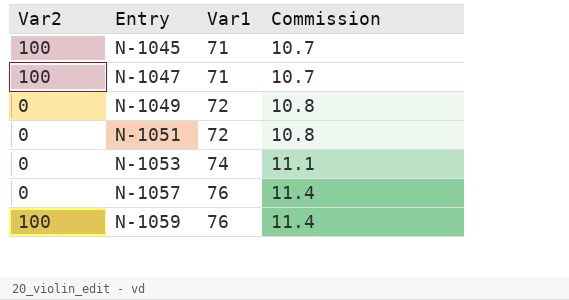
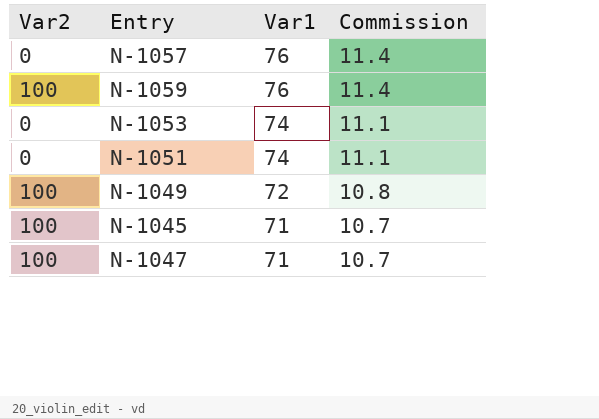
row order: Entry ascending -> Var1 descending
N-1051 | Var1: 72 -> 74
N-1051 | Commission: 10.8 -> 11.1
N-1049 | Var2: 0 -> 100

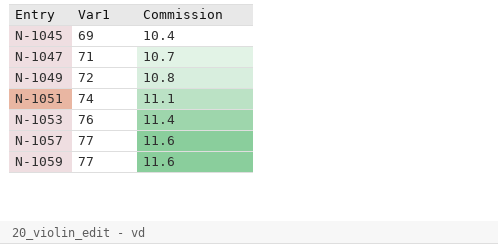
row order: Var1 descending -> Entry ascending
column Var2 | position: 1 -> none
N-1045 | Var1: 71 -> 69
N-1045 | Commission: 10.7 -> 10.4
N-1053 | Var1: 74 -> 76
N-1053 | Commission: 11.1 -> 11.4
N-1057 | Var1: 76 -> 77
N-1057 | Commission: 11.4 -> 11.6
N-1059 | Var1: 76 -> 77
N-1059 | Commission: 11.4 -> 11.6

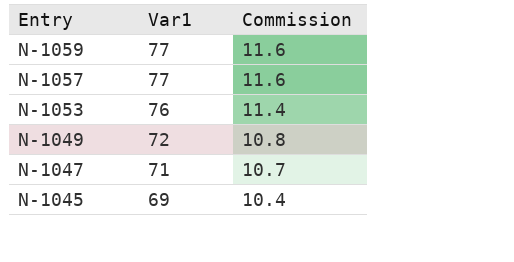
row order: Entry ascending -> Entry descending
row N-1051: 74 | 11.1 -> none

